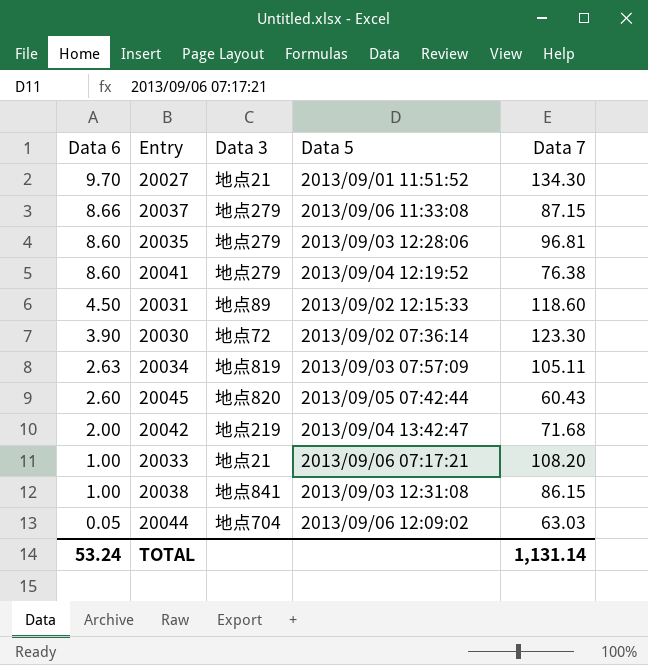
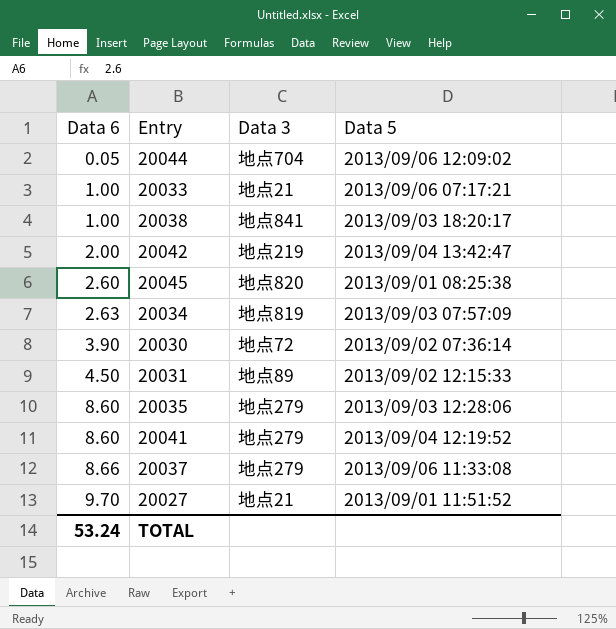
row order: Data 6 descending -> Data 6 ascending
column Data 7 | position: 5 -> none
20038 | Data 5: 2013/09/03 12:31:08 -> 2013/09/03 18:20:17
20045 | Data 5: 2013/09/05 07:42:44 -> 2013/09/01 08:25:38

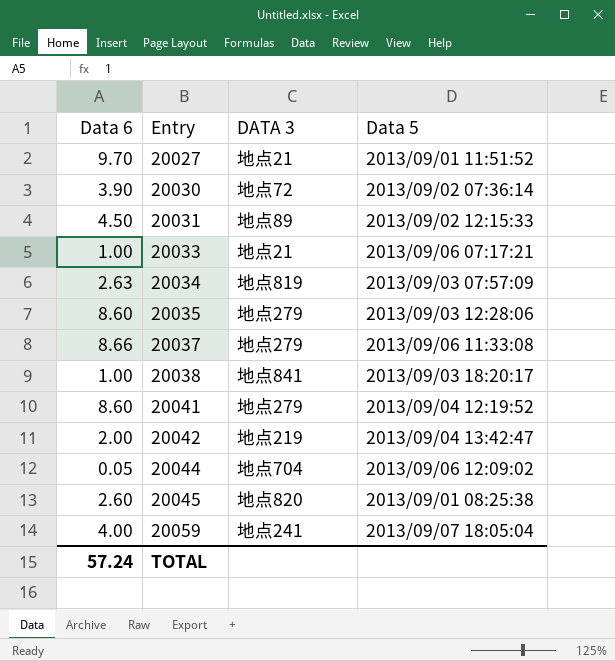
row order: Data 6 ascending -> Entry ascending
column name: Data 3 -> DATA 3
row 20059: none -> 4.00 | 地点241 | 2013/09/07 18:05:04
TOTAL | Data 6: 53.24 -> 57.24

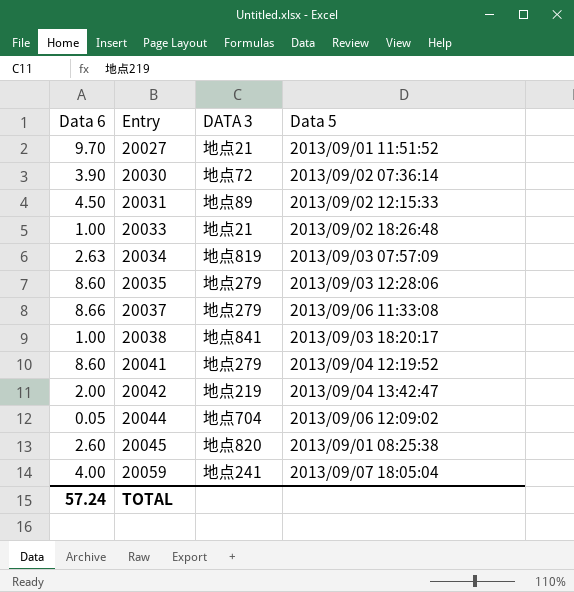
20033 | Data 5: 2013/09/06 07:17:21 -> 2013/09/02 18:26:48

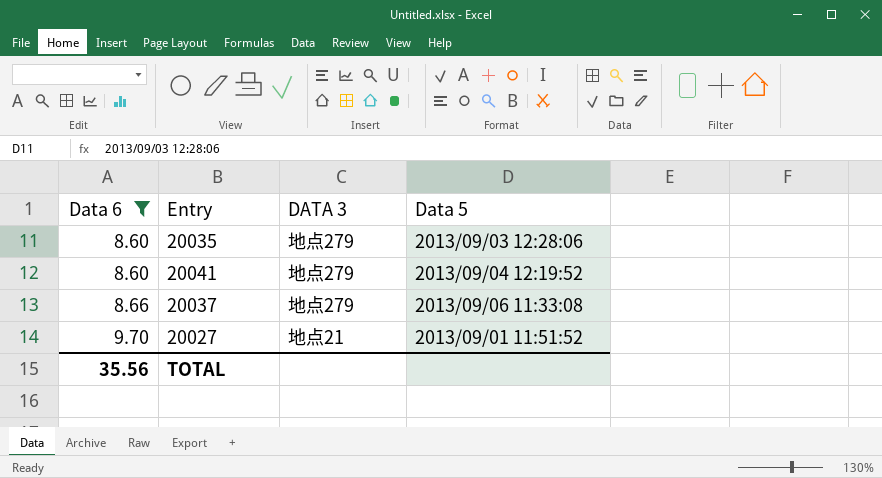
filter: none -> Data 6 >= 8.60
row order: Entry ascending -> Data 6 ascending
TOTAL | Data 6: 57.24 -> 35.56

